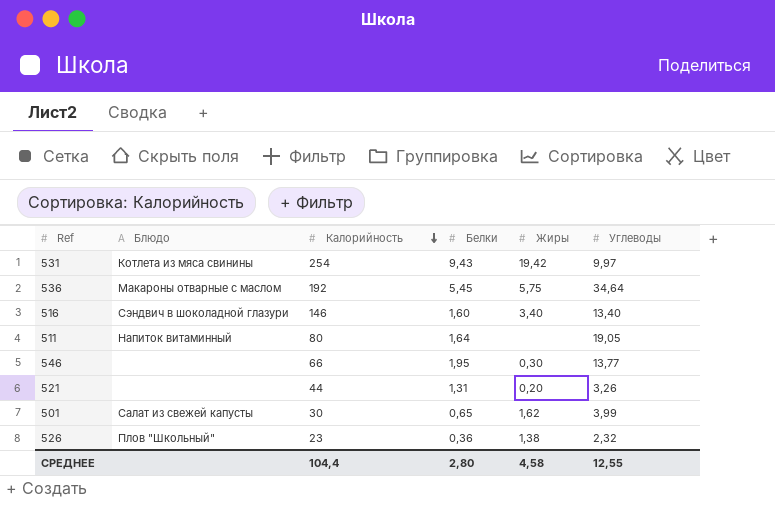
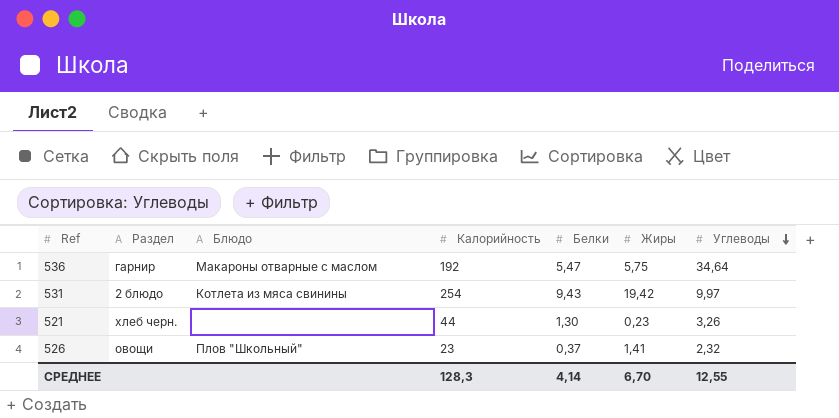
row order: Калорийность descending -> Углеводы descending
column Раздел | position: none -> 2
row 516: Сэндвич в шоколадной глазури | 146 | 1,60 | 3,40 | 13,40 -> none
row 511: Напиток витаминный | 80 | 1,64 | none | 19,05 -> none
row 546: none | 66 | 1,95 | 0,30 | 13,77 -> none
row 501: Салат из свежей капусты | 30 | 0,65 | 1,62 | 3,99 -> none
536 | Белки: 5,45 -> 5,47
521 | Белки: 1,31 -> 1,30
521 | Жиры: 0,20 -> 0,23
526 | Белки: 0,36 -> 0,37
526 | Жиры: 1,38 -> 1,41
СРЕДНЕЕ | Калорийность: 104,4 -> 128,3
СРЕДНЕЕ | Белки: 2,80 -> 4,14
СРЕДНЕЕ | Жиры: 4,58 -> 6,70

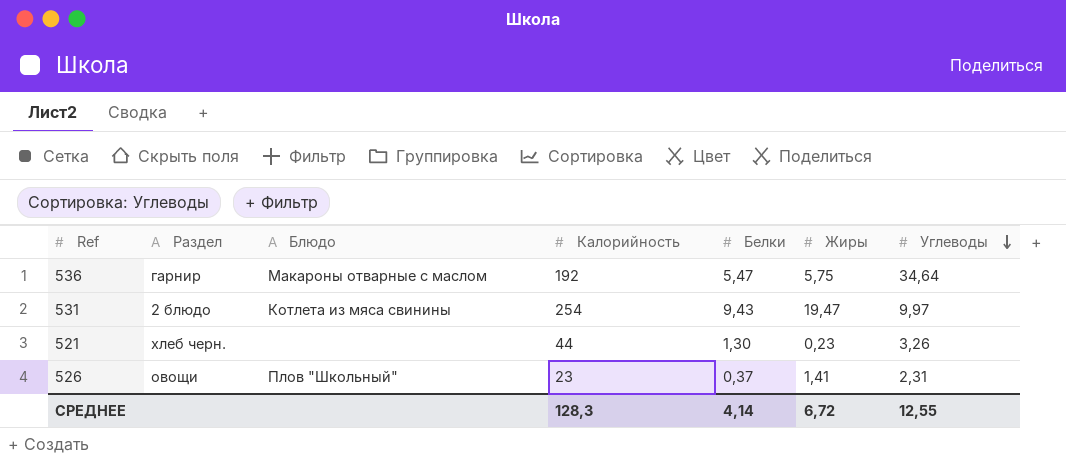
531 | Жиры: 19,42 -> 19,47
526 | Углеводы: 2,32 -> 2,31
СРЕДНЕЕ | Жиры: 6,70 -> 6,72

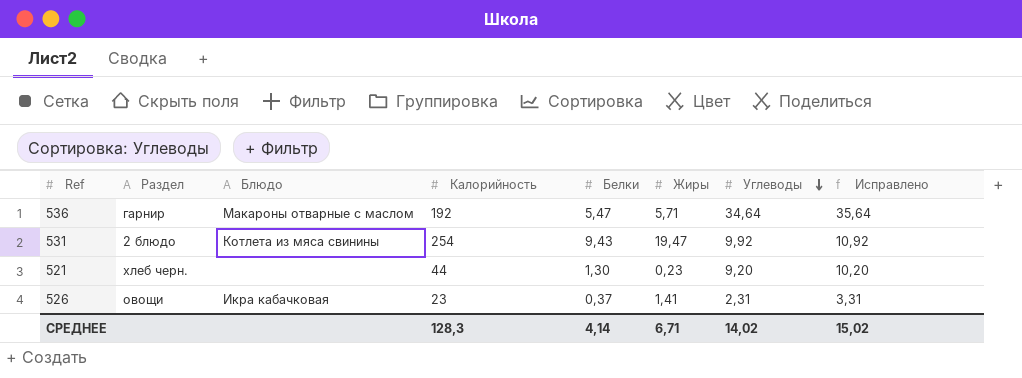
column Исправлено | formula: none -> [Углеводы] + 1
536 | Жиры: 5,75 -> 5,71
531 | Углеводы: 9,97 -> 9,92
521 | Углеводы: 3,26 -> 9,20
526 | Блюдо: Плов "Школьный" -> Икра кабачковая
СРЕДНЕЕ | Жиры: 6,72 -> 6,71
СРЕДНЕЕ | Углеводы: 12,55 -> 14,02

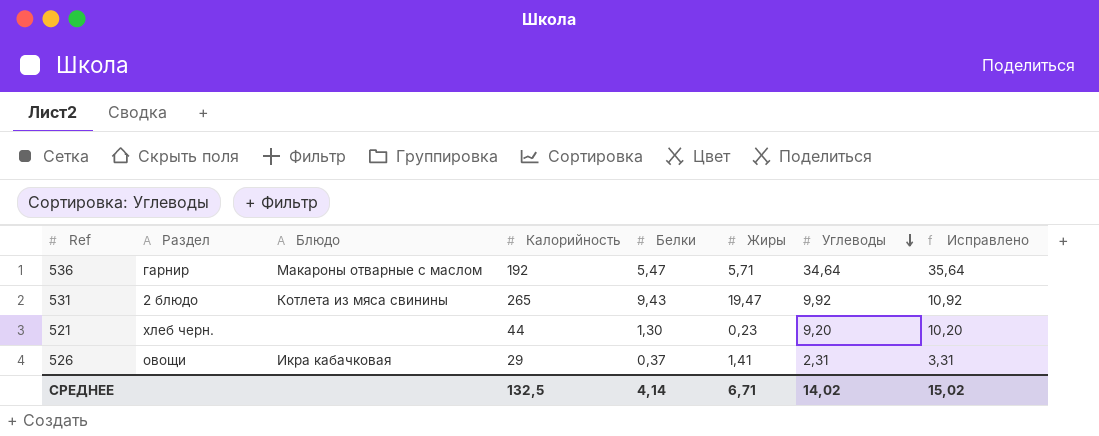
531 | Калорийность: 254 -> 265
526 | Калорийность: 23 -> 29
СРЕДНЕЕ | Калорийность: 128,3 -> 132,5

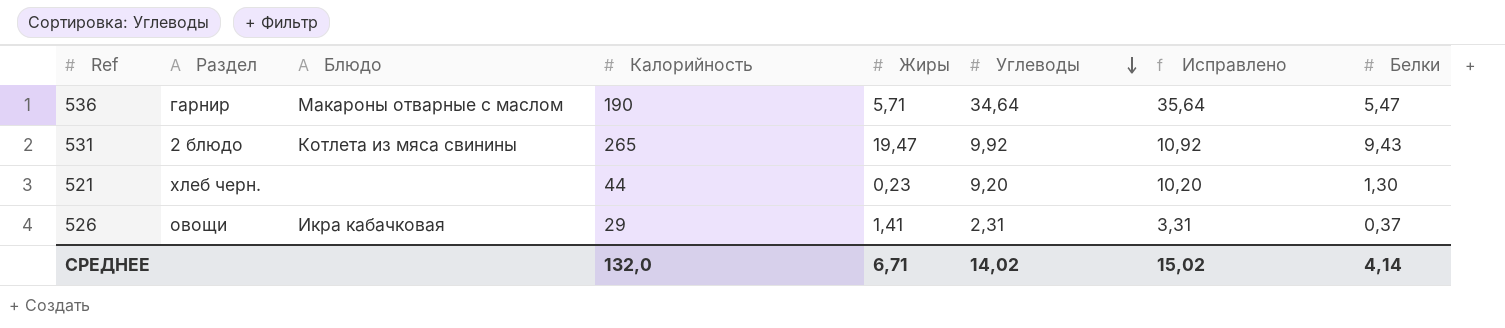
column Белки | position: 5 -> 8
536 | Калорийность: 192 -> 190
СРЕДНЕЕ | Калорийность: 132,5 -> 132,0

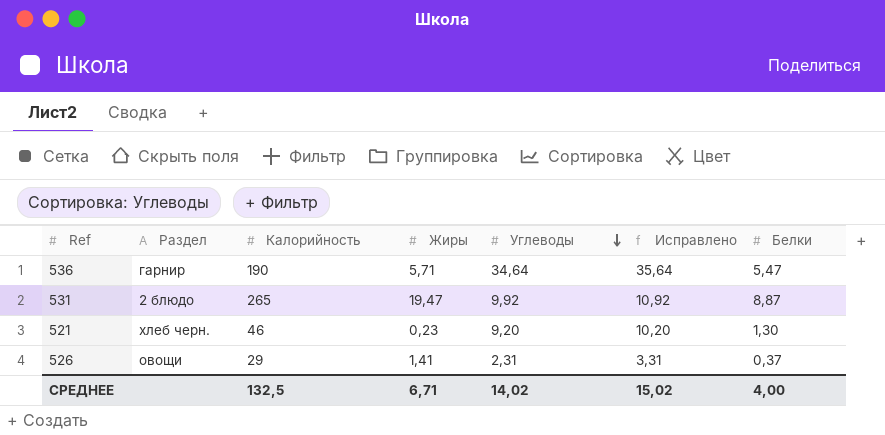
column Блюдо | position: 3 -> none
531 | Белки: 9,43 -> 8,87
521 | Калорийность: 44 -> 46
СРЕДНЕЕ | Калорийность: 132,0 -> 132,5
СРЕДНЕЕ | Белки: 4,14 -> 4,00

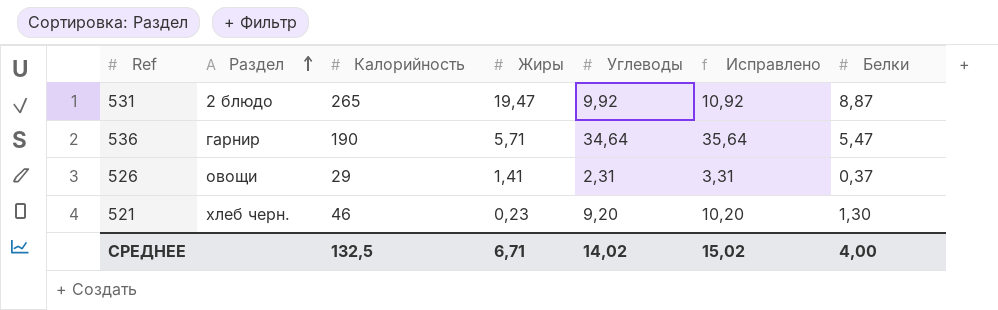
row order: Углеводы descending -> Раздел ascending

